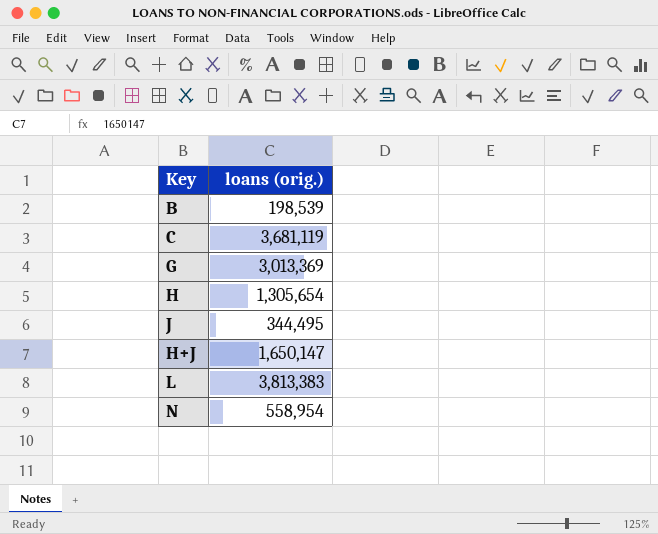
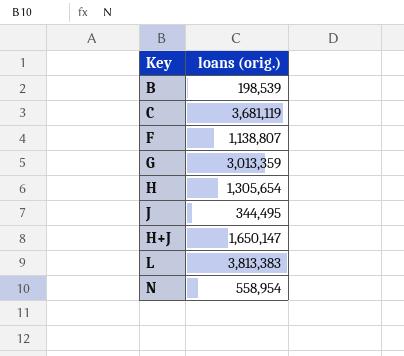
row F: none -> 1,138,807
G | loans (orig.): 3,013,369 -> 3,013,359

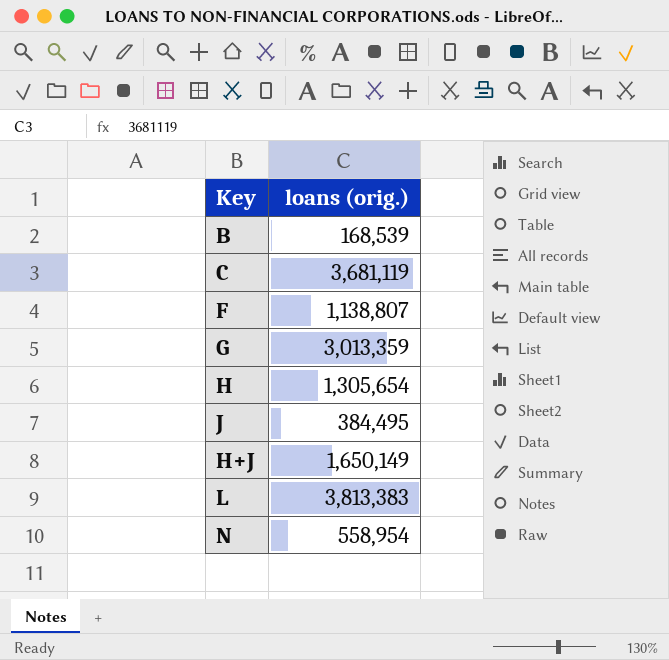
B | loans (orig.): 198,539 -> 168,539
J | loans (orig.): 344,495 -> 384,495
H+J | loans (orig.): 1,650,147 -> 1,650,149

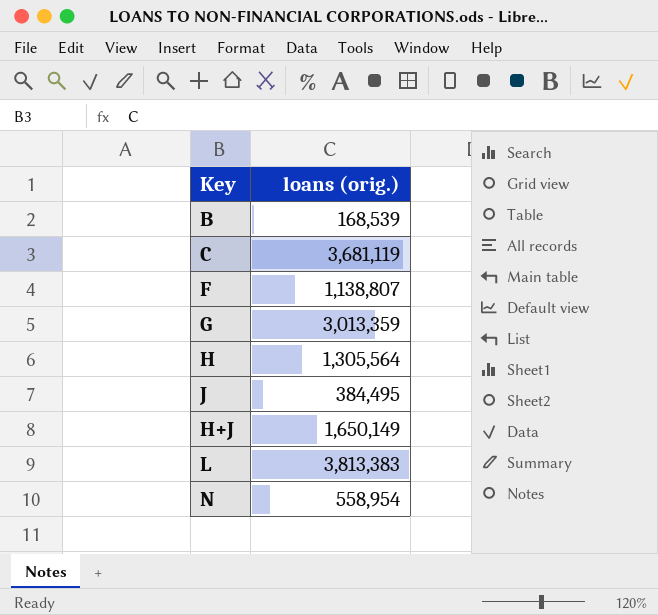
H | loans (orig.): 1,305,654 -> 1,305,564

